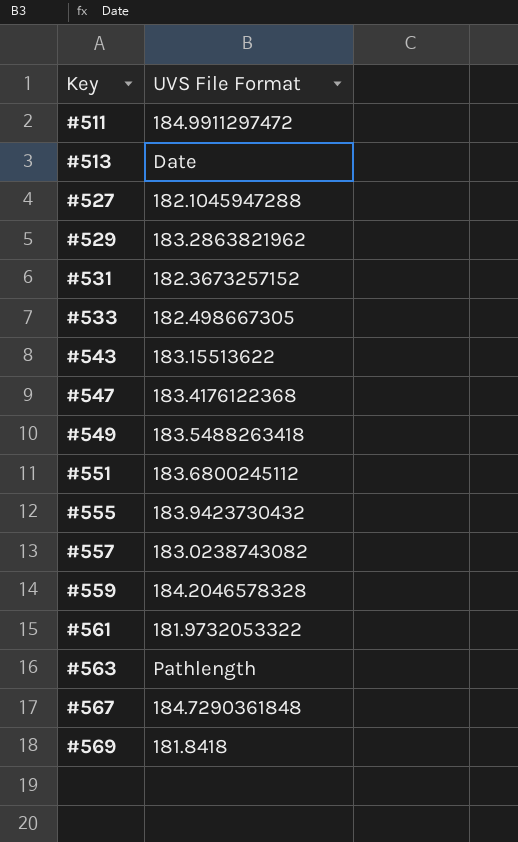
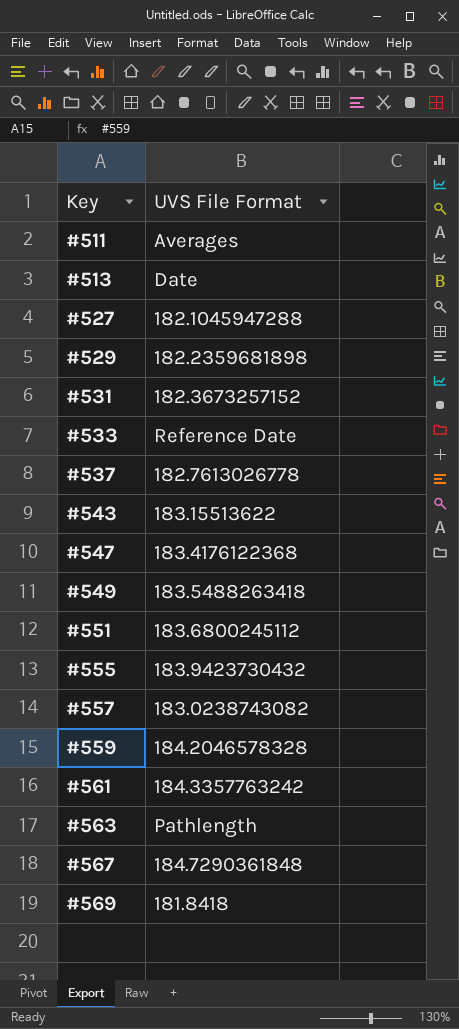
#511 | UVS File Format: 184.9911297472 -> Averages
#529 | UVS File Format: 183.2863821962 -> 182.2359681898
#533 | UVS File Format: 182.498667305 -> Reference Date
row #537: none -> 182.7613026778
#561 | UVS File Format: 181.9732053322 -> 184.3357763242

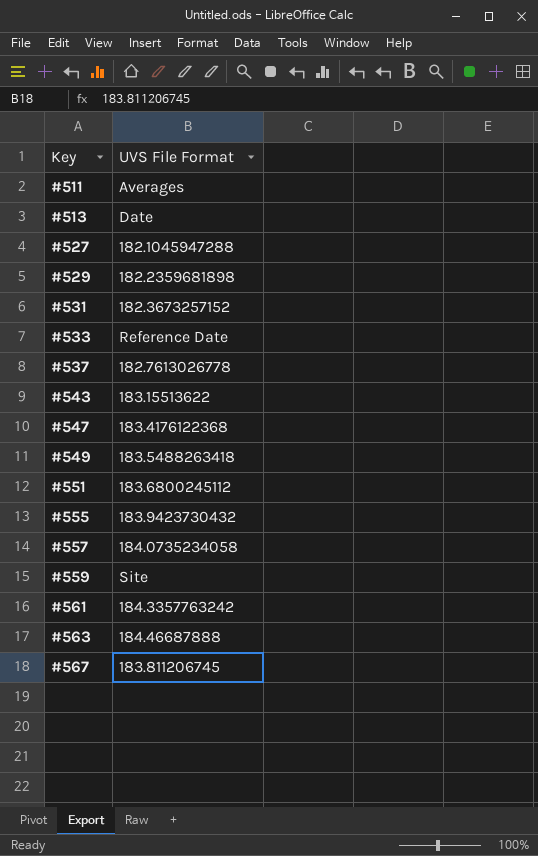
row #569: 181.8418 -> none
#557 | UVS File Format: 183.0238743082 -> 184.0735234058
#559 | UVS File Format: 184.2046578328 -> Site
#563 | UVS File Format: Pathlength -> 184.46687888
#567 | UVS File Format: 184.7290361848 -> 183.811206745

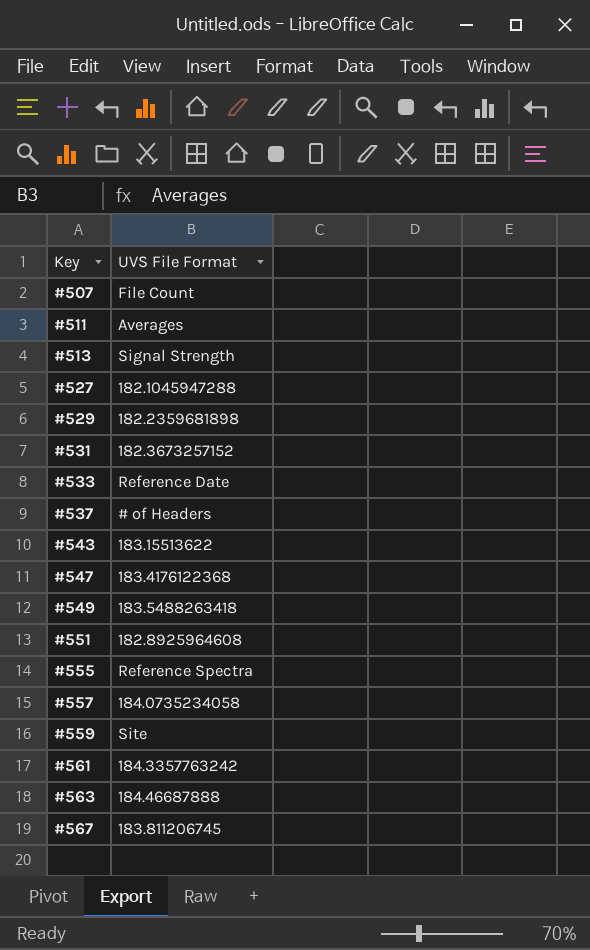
row #507: none -> File Count
#513 | UVS File Format: Date -> Signal Strength
#537 | UVS File Format: 182.7613026778 -> # of Headers
#551 | UVS File Format: 183.6800245112 -> 182.8925964608
#555 | UVS File Format: 183.9423730432 -> Reference Spectra

